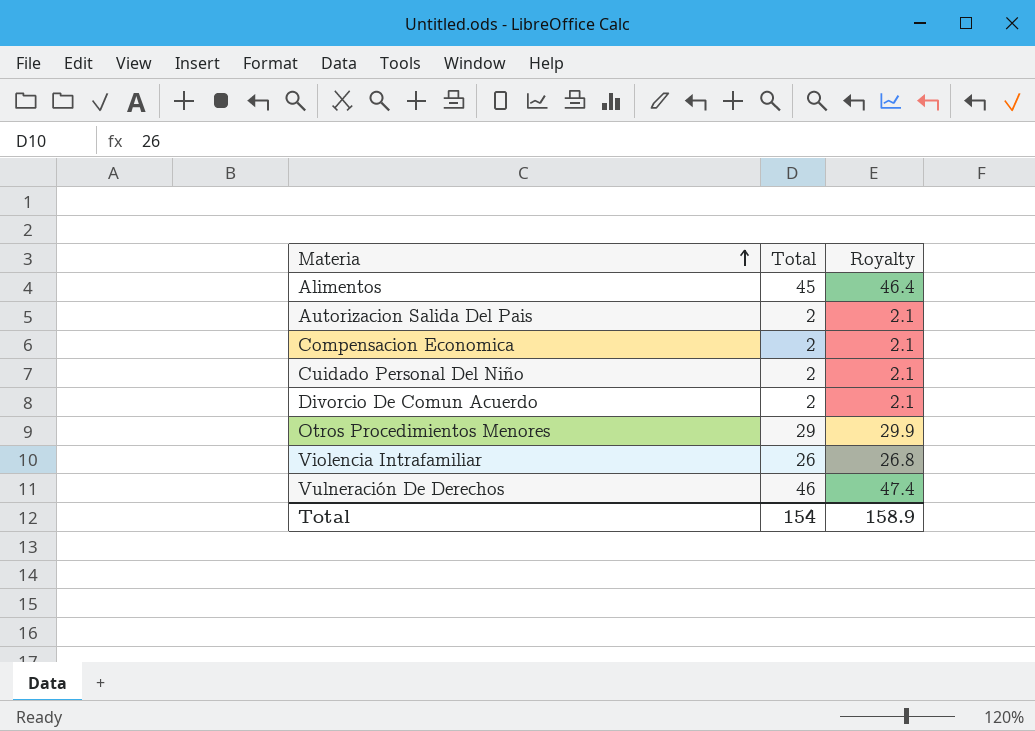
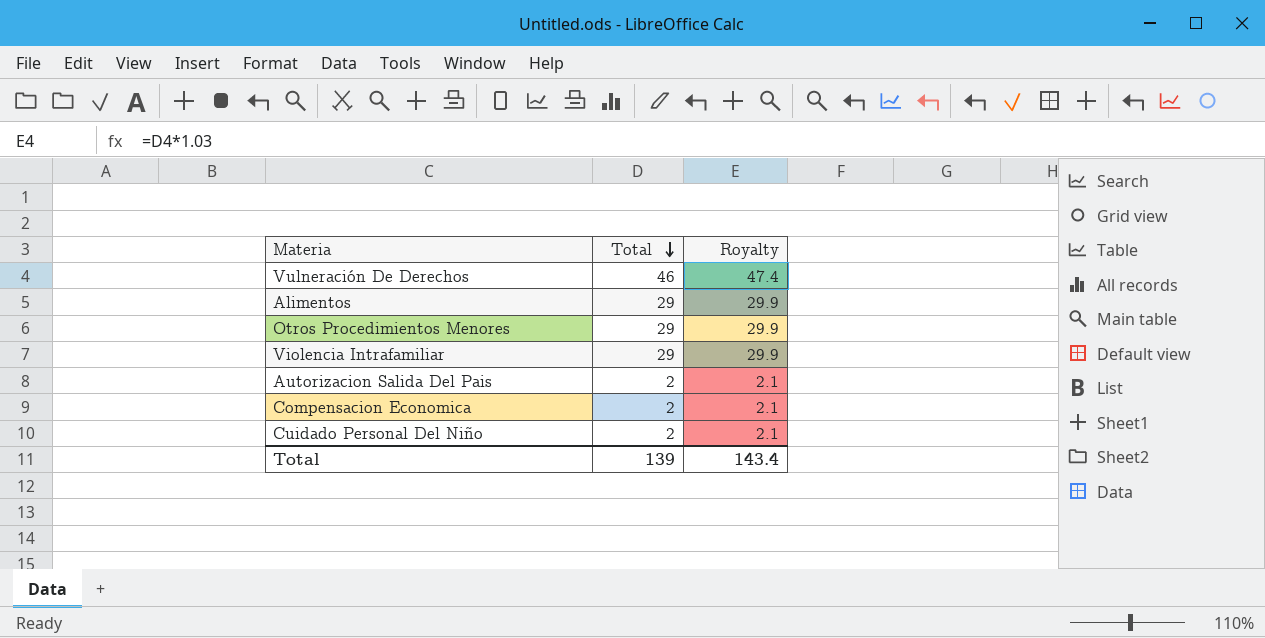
row order: Materia ascending -> Total descending
row Divorcio De Comun Acuerdo: 2 | 2.1 -> none
Alimentos | Total: 45 -> 29
Alimentos | Royalty: 46.4 -> 29.9
Violencia Intrafamiliar | Total: 26 -> 29
Violencia Intrafamiliar | Royalty: 26.8 -> 29.9
Total | Total: 154 -> 139
Total | Royalty: 158.9 -> 143.4

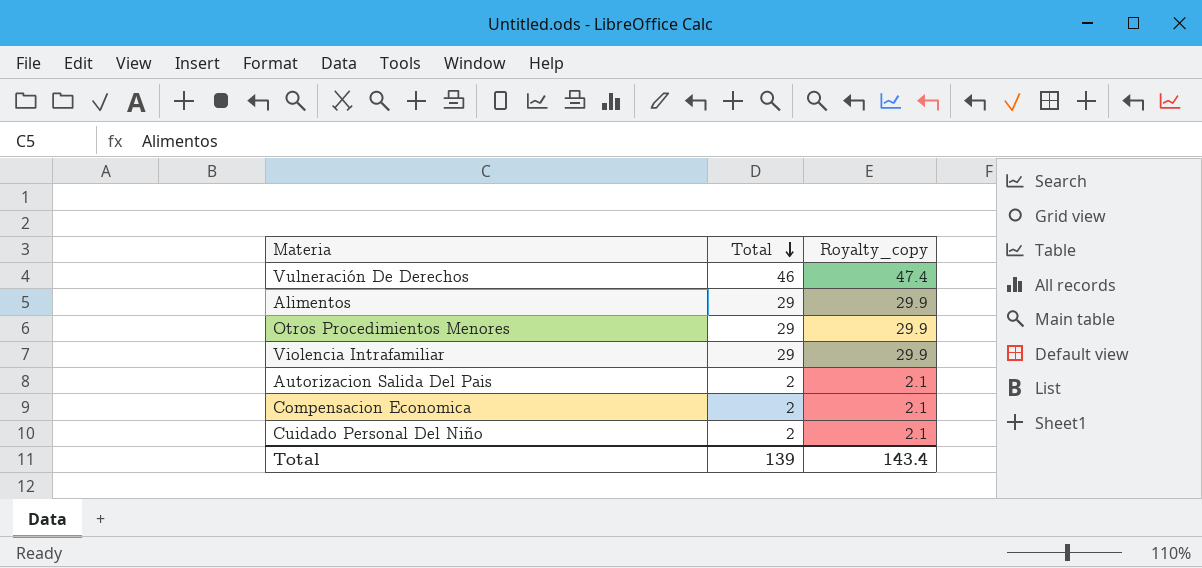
column name: Royalty -> Royalty_copy

